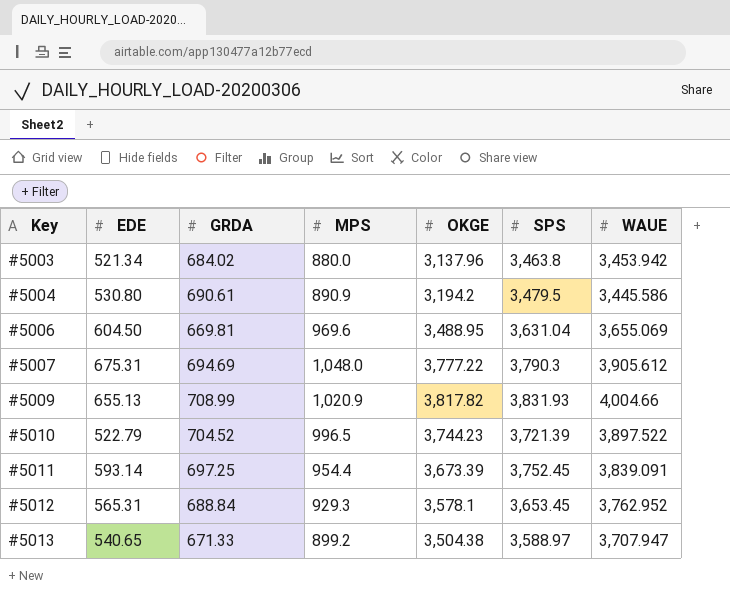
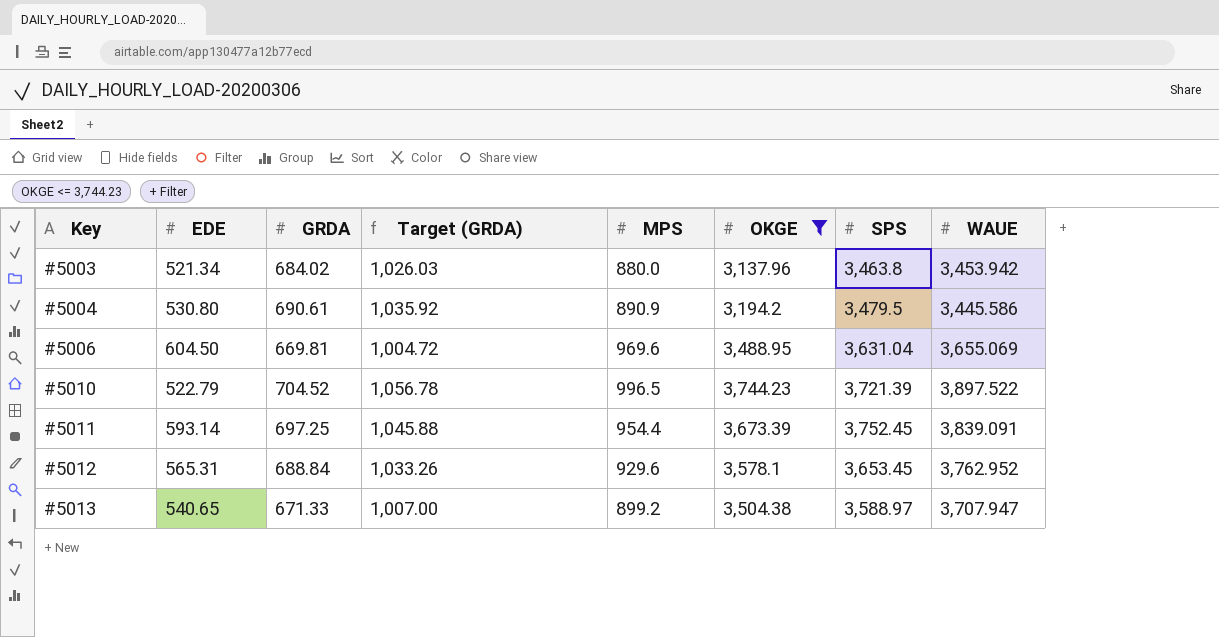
filter: none -> OKGE <= 3,744.23
column Target (GRDA) | formula: none -> [GRDA] * 1.5
#5012 | MPS: 929.3 -> 929.6

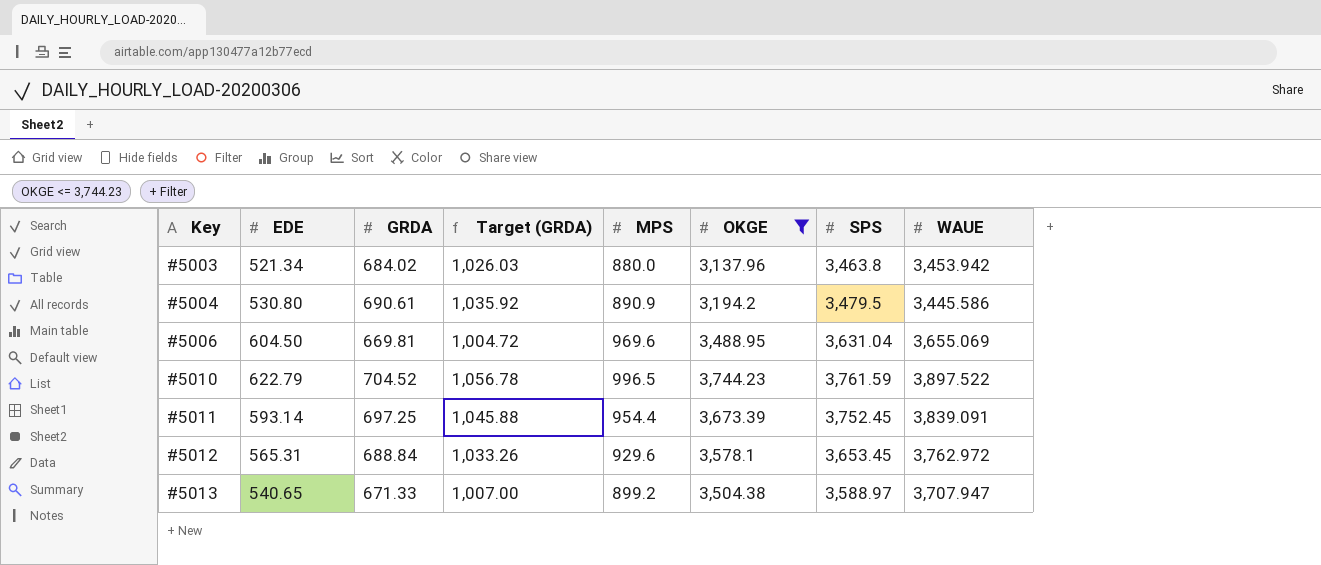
#5010 | EDE: 522.79 -> 622.79
#5010 | SPS: 3,721.39 -> 3,761.59
#5012 | WAUE: 3,762.952 -> 3,762.972

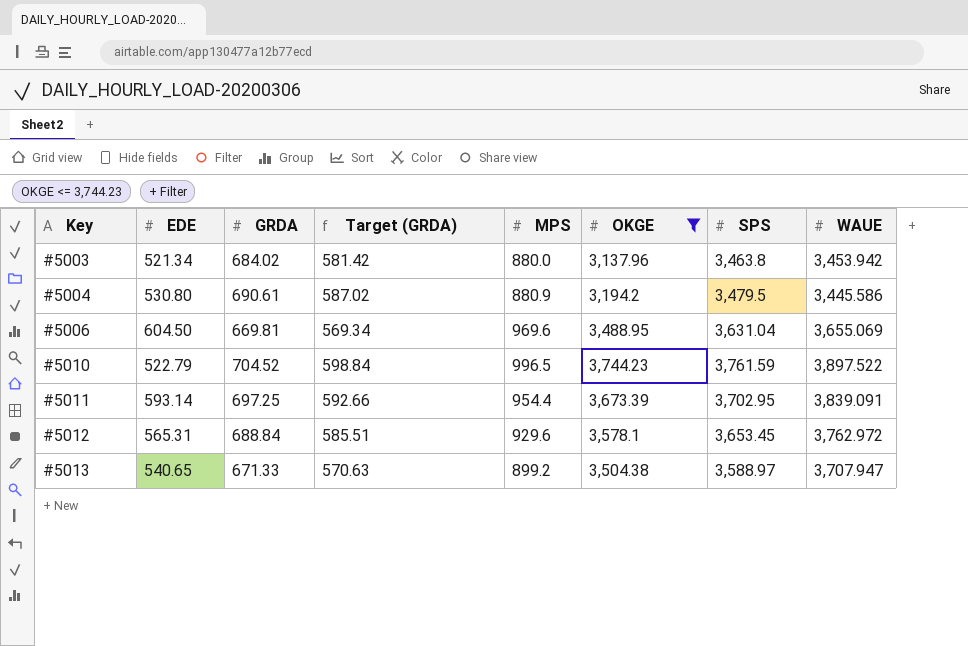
column Target (GRDA) | formula: [GRDA] * 1.5 -> [GRDA] * 0.85
#5004 | MPS: 890.9 -> 880.9
#5010 | EDE: 622.79 -> 522.79
#5011 | SPS: 3,752.45 -> 3,702.95

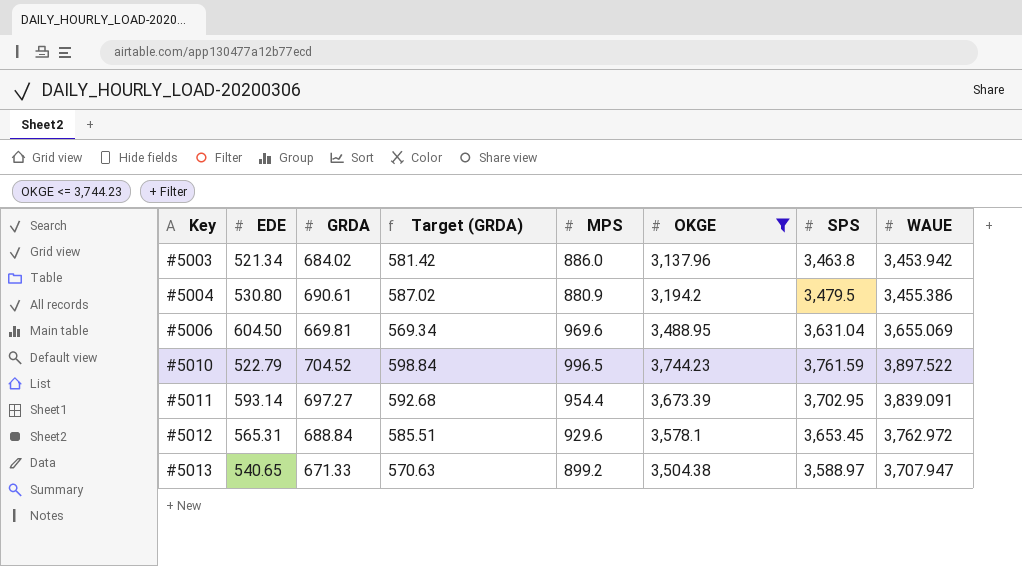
#5003 | MPS: 880.0 -> 886.0
#5004 | WAUE: 3,445.586 -> 3,455.386
#5011 | GRDA: 697.25 -> 697.27
#5011 | Target (GRDA): 592.66 -> 592.68

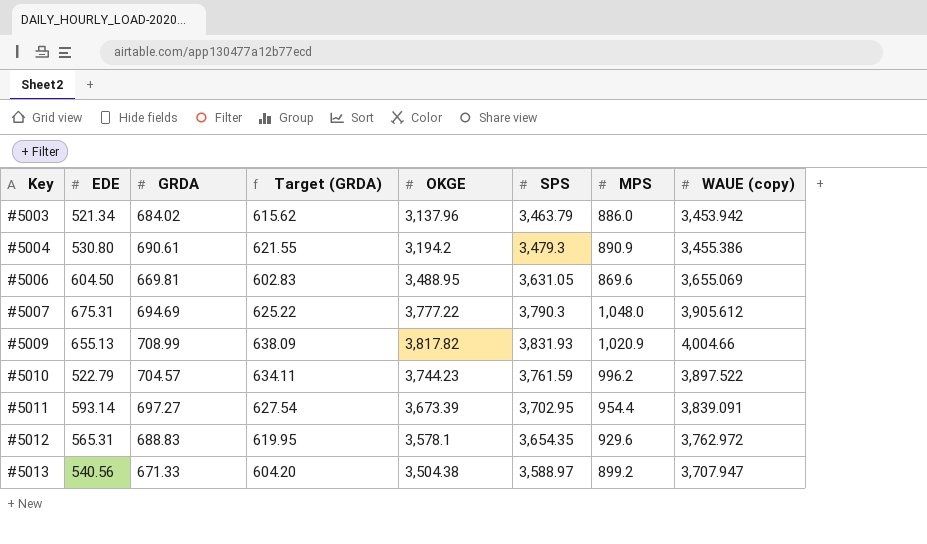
filter: OKGE <= 3,744.23 -> none
column Target (GRDA) | formula: [GRDA] * 0.85 -> [GRDA] * 0.9
column MPS | position: 5 -> 7
column name: WAUE -> WAUE (copy)
#5003 | SPS: 3,463.8 -> 3,463.79
#5004 | SPS: 3,479.5 -> 3,479.3
#5004 | MPS: 880.9 -> 890.9
#5006 | SPS: 3,631.04 -> 3,631.05
#5006 | MPS: 969.6 -> 869.6
#5010 | GRDA: 704.52 -> 704.57
#5010 | MPS: 996.5 -> 996.2
#5012 | GRDA: 688.84 -> 688.83
#5012 | SPS: 3,653.45 -> 3,654.35
#5013 | EDE: 540.65 -> 540.56

